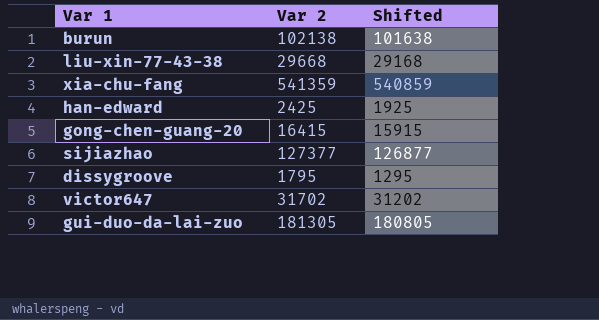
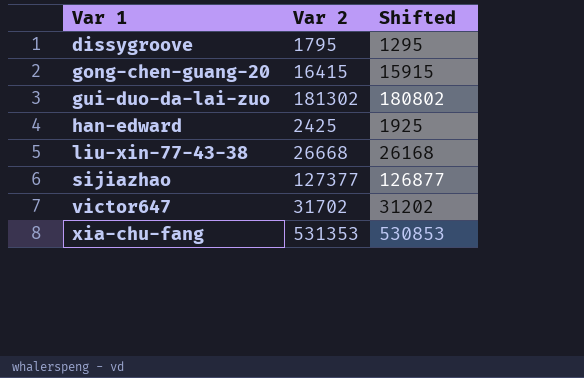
row order: none -> Var 1 ascending
row burun: 102138 | 101638 -> none
gui-duo-da-lai-zuo | Var 2: 181305 -> 181302
gui-duo-da-lai-zuo | Shifted: 180805 -> 180802
liu-xin-77-43-38 | Var 2: 29668 -> 26668
liu-xin-77-43-38 | Shifted: 29168 -> 26168
xia-chu-fang | Var 2: 541359 -> 531353
xia-chu-fang | Shifted: 540859 -> 530853

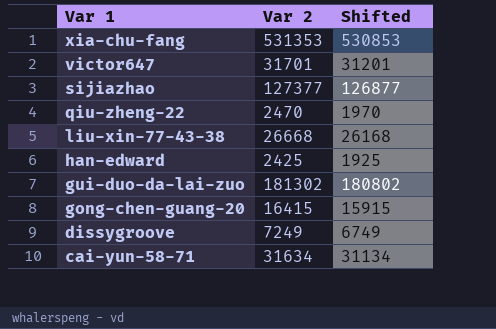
row order: Var 1 ascending -> Var 1 descending
victor647 | Var 2: 31702 -> 31701
victor647 | Shifted: 31202 -> 31201
row qiu-zheng-22: none -> 2470 | 1970
dissygroove | Var 2: 1795 -> 7249
dissygroove | Shifted: 1295 -> 6749
row cai-yun-58-71: none -> 31634 | 31134

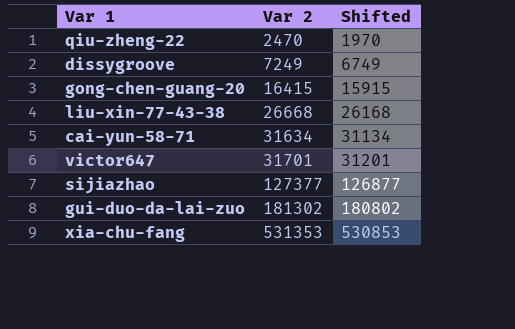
row order: Var 1 descending -> Var 2 ascending
row han-edward: 2425 | 1925 -> none

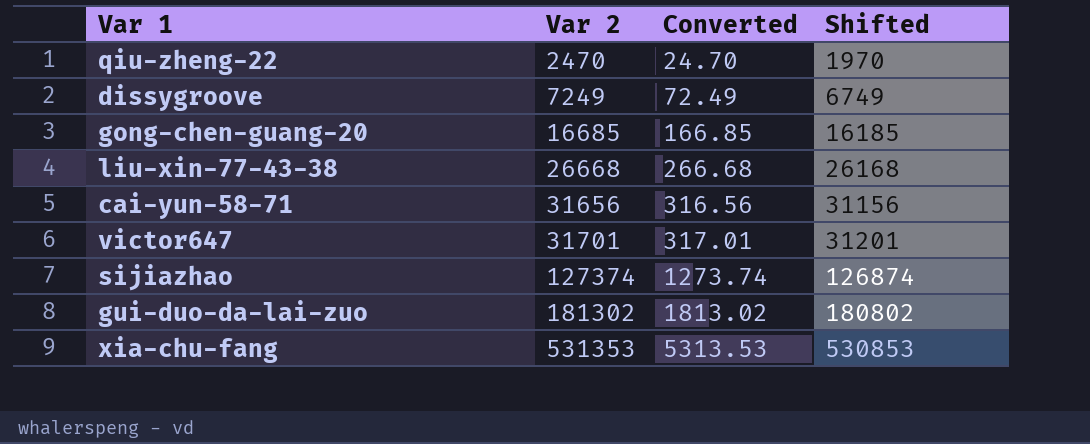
column Converted | formula: none -> [Var 2] * 0.01
gong-chen-guang-20 | Var 2: 16415 -> 16685
gong-chen-guang-20 | Shifted: 15915 -> 16185
cai-yun-58-71 | Var 2: 31634 -> 31656
cai-yun-58-71 | Shifted: 31134 -> 31156
sijiazhao | Var 2: 127377 -> 127374
sijiazhao | Shifted: 126877 -> 126874

